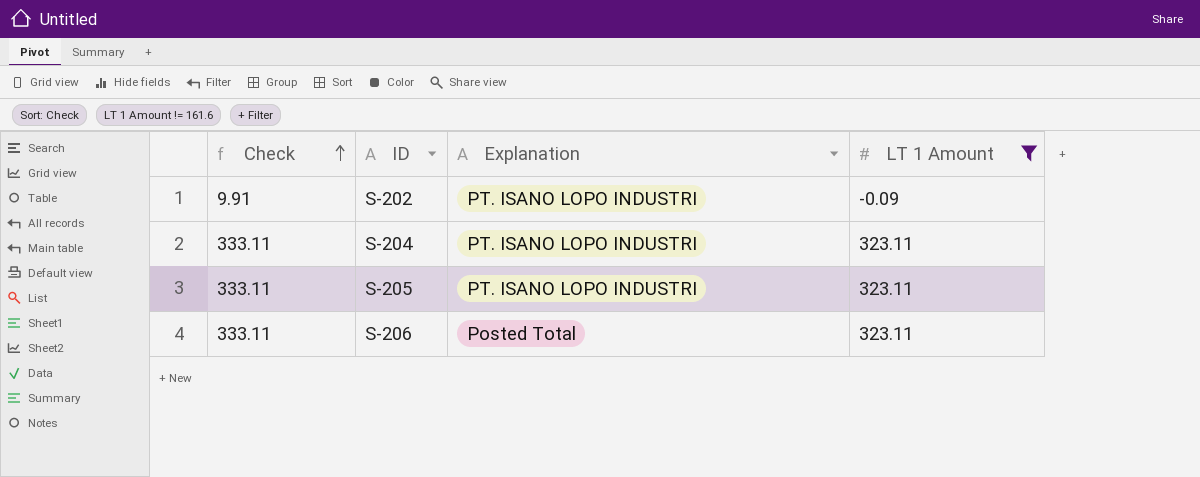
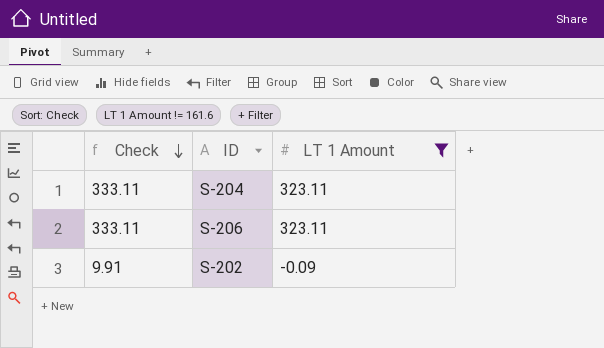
row order: Check ascending -> Check descending
column Explanation | position: 3 -> none
row S-205: 333.11 | PT. ISANO LOPO INDUSTRI | 323.11 -> none

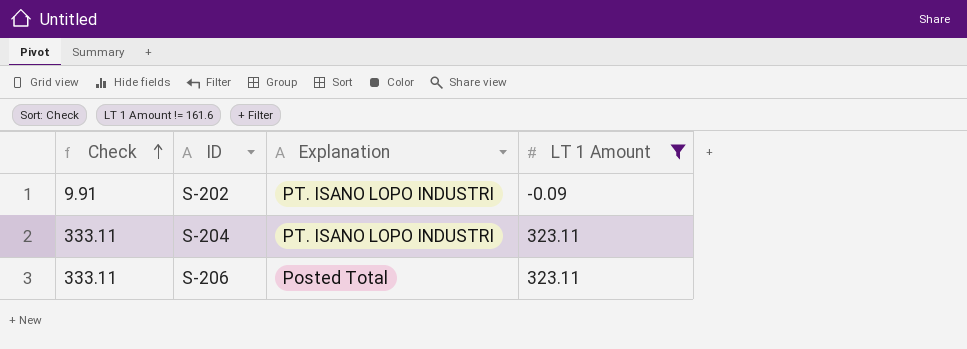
row order: Check descending -> Check ascending
column Explanation | position: none -> 3

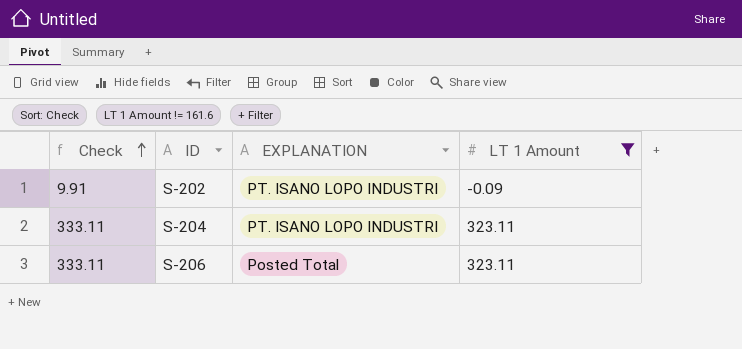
column name: Explanation -> EXPLANATION

